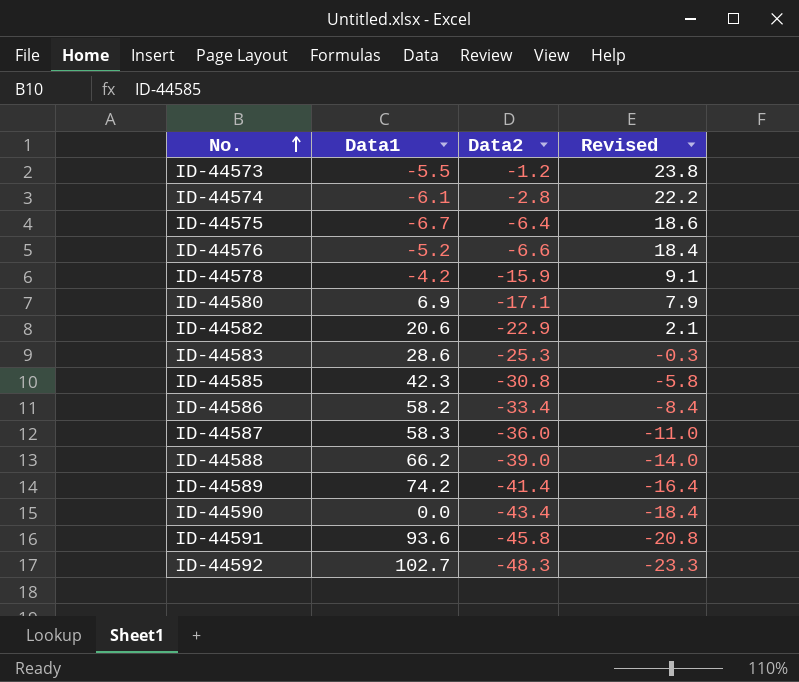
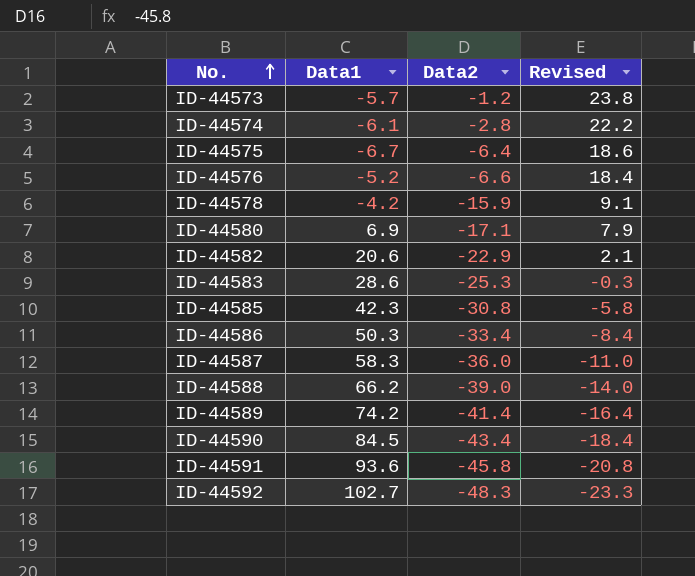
ID-44573 | Data1: -5.5 -> -5.7
ID-44586 | Data1: 58.2 -> 50.3
ID-44590 | Data1: 0.0 -> 84.5

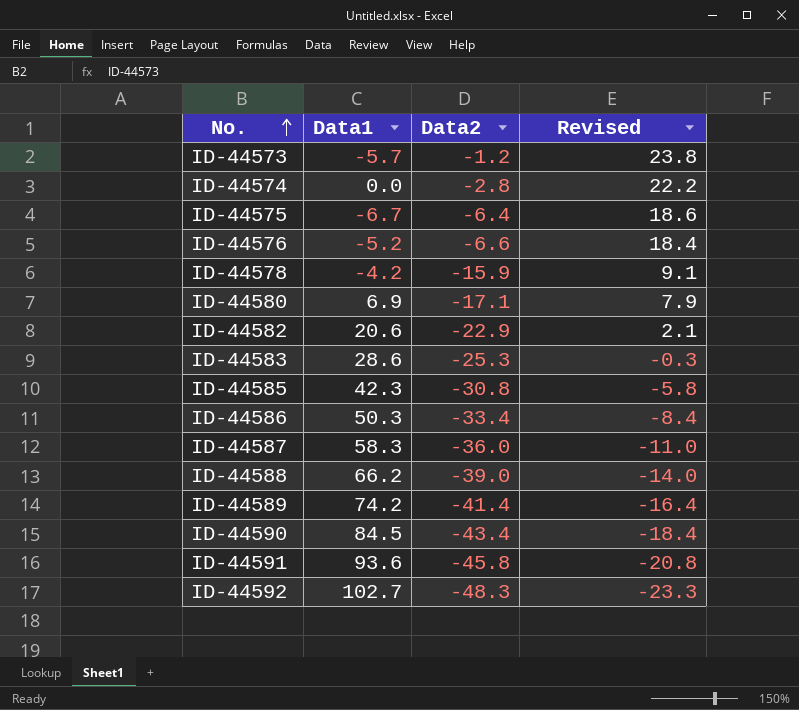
ID-44574 | Data1: -6.1 -> 0.0

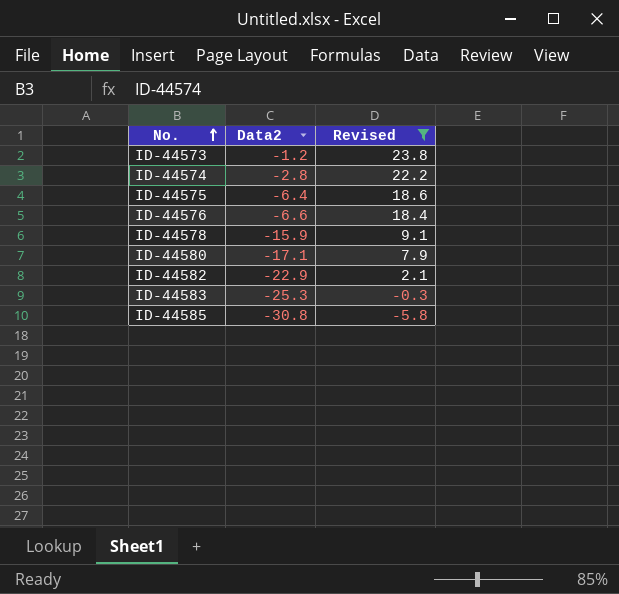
filter: none -> Revised >= -5.8
column Data1 | position: 2 -> none

